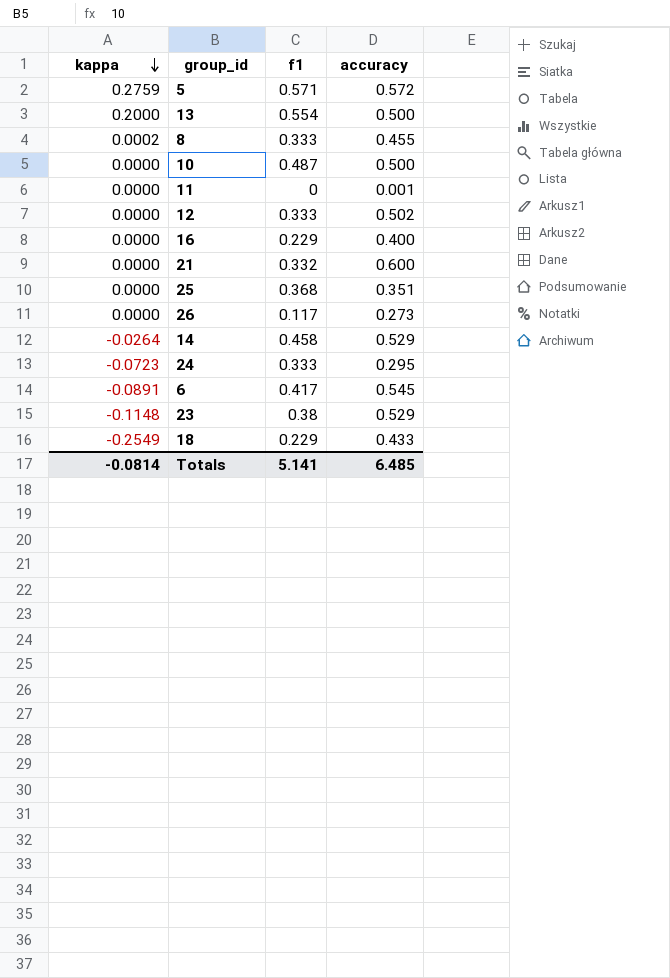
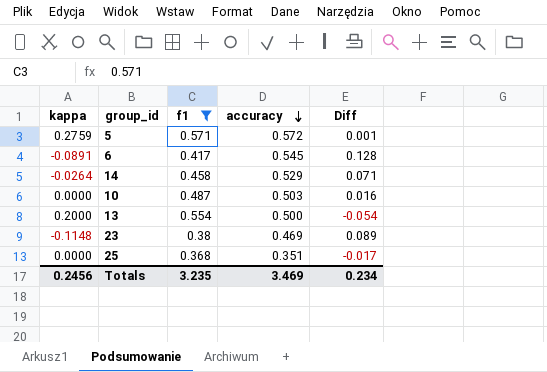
filter: none -> f1 >= 0.368
row order: kappa descending -> accuracy descending
column Diff | formula: none -> [accuracy] - [f1]
10 | accuracy: 0.500 -> 0.503
23 | accuracy: 0.529 -> 0.469
Totals | kappa: -0.0814 -> 0.2456
Totals | f1: 5.141 -> 3.235
Totals | accuracy: 6.485 -> 3.469

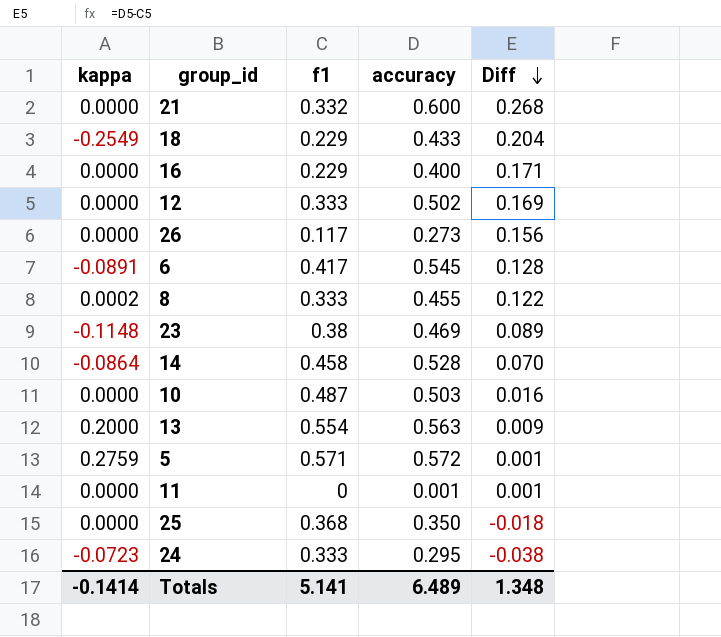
filter: f1 >= 0.368 -> none
row order: accuracy descending -> Diff descending
14 | kappa: -0.0264 -> -0.0864
14 | accuracy: 0.529 -> 0.528
14 | Diff: 0.071 -> 0.070
13 | accuracy: 0.500 -> 0.563
13 | Diff: -0.054 -> 0.009
25 | accuracy: 0.351 -> 0.350
25 | Diff: -0.017 -> -0.018
Totals | kappa: 0.2456 -> -0.1414
Totals | f1: 3.235 -> 5.141
Totals | accuracy: 3.469 -> 6.489
Totals | Diff: 0.234 -> 1.348

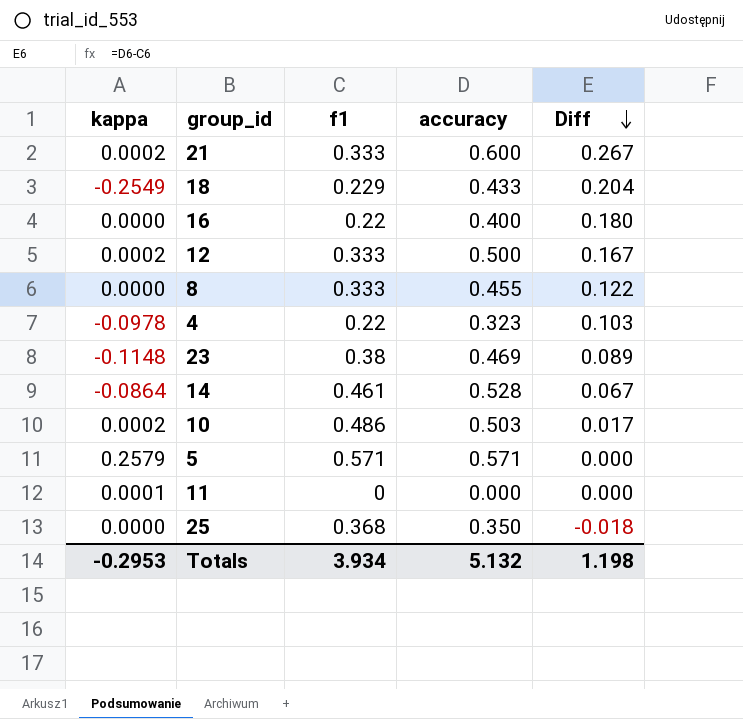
row 26: 0.0000 | 0.117 | 0.273 | 0.156 -> none
row 6: -0.0891 | 0.417 | 0.545 | 0.128 -> none
row 13: 0.2000 | 0.554 | 0.563 | 0.009 -> none
row 24: -0.0723 | 0.333 | 0.295 | -0.038 -> none
21 | kappa: 0.0000 -> 0.0002
21 | f1: 0.332 -> 0.333
21 | Diff: 0.268 -> 0.267
16 | f1: 0.229 -> 0.22
16 | Diff: 0.171 -> 0.180
12 | kappa: 0.0000 -> 0.0002
12 | accuracy: 0.502 -> 0.500
12 | Diff: 0.169 -> 0.167
8 | kappa: 0.0002 -> 0.0000
row 4: none -> -0.0978 | 0.22 | 0.323 | 0.103
14 | f1: 0.458 -> 0.461
14 | Diff: 0.070 -> 0.067
10 | kappa: 0.0000 -> 0.0002
10 | f1: 0.487 -> 0.486
10 | Diff: 0.016 -> 0.017
5 | kappa: 0.2759 -> 0.2579
5 | accuracy: 0.572 -> 0.571
5 | Diff: 0.001 -> 0.000
11 | kappa: 0.0000 -> 0.0001
11 | accuracy: 0.001 -> 0.000
11 | Diff: 0.001 -> 0.000
Totals | kappa: -0.1414 -> -0.2953
Totals | f1: 5.141 -> 3.934
Totals | accuracy: 6.489 -> 5.132
Totals | Diff: 1.348 -> 1.198

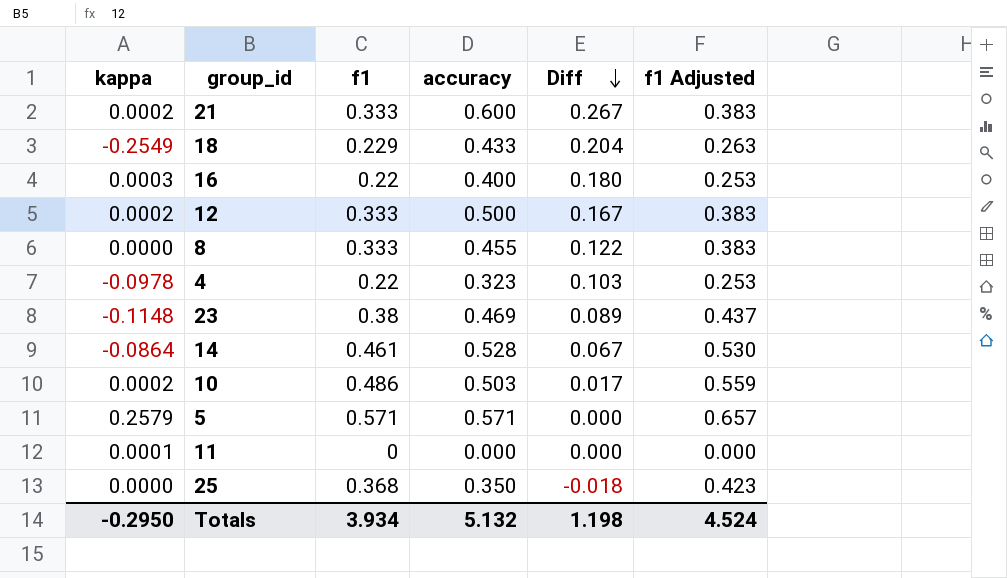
column f1 Adjusted | formula: none -> [f1] * 1.15
16 | kappa: 0.0000 -> 0.0003
Totals | kappa: -0.2953 -> -0.2950

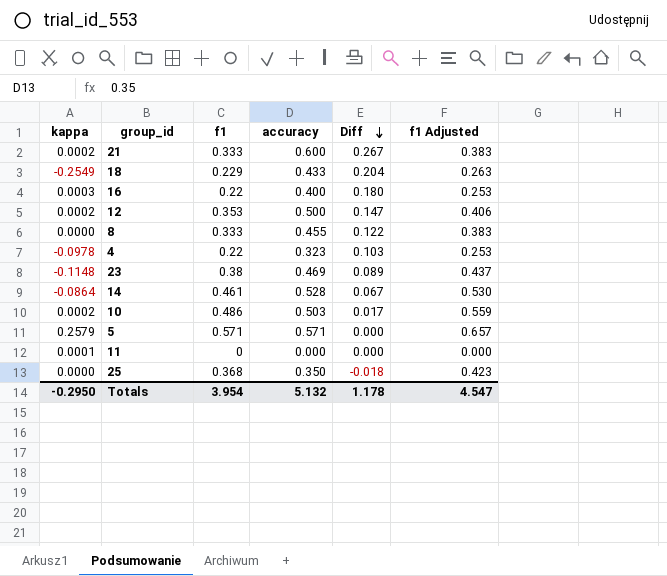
12 | f1: 0.333 -> 0.353
12 | Diff: 0.167 -> 0.147
12 | f1 Adjusted: 0.383 -> 0.406
Totals | f1: 3.934 -> 3.954
Totals | Diff: 1.198 -> 1.178
Totals | f1 Adjusted: 4.524 -> 4.547

